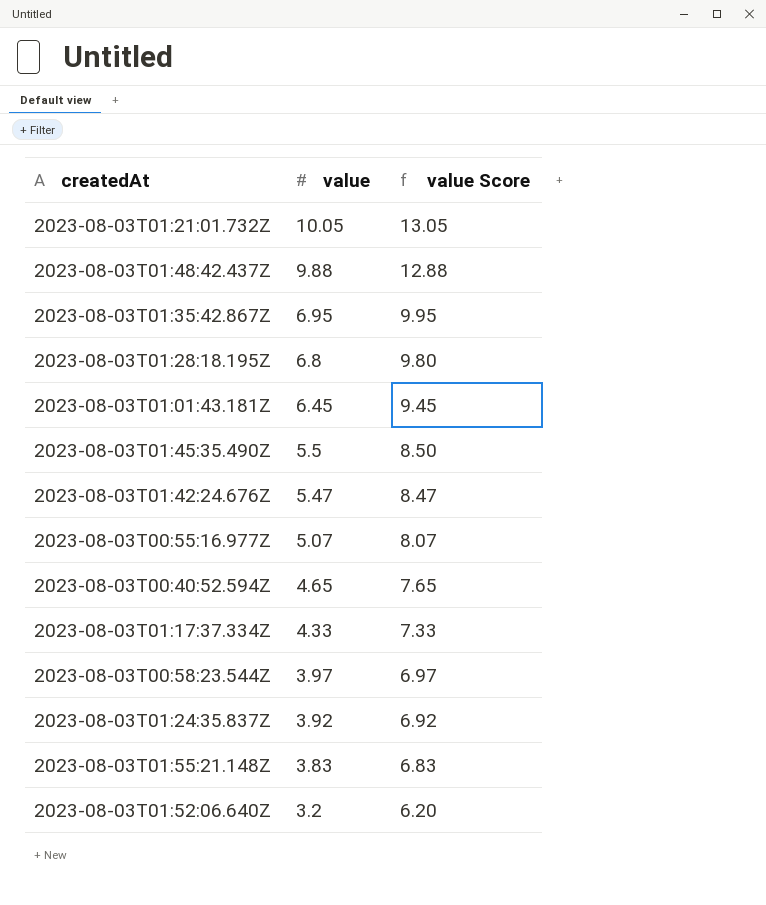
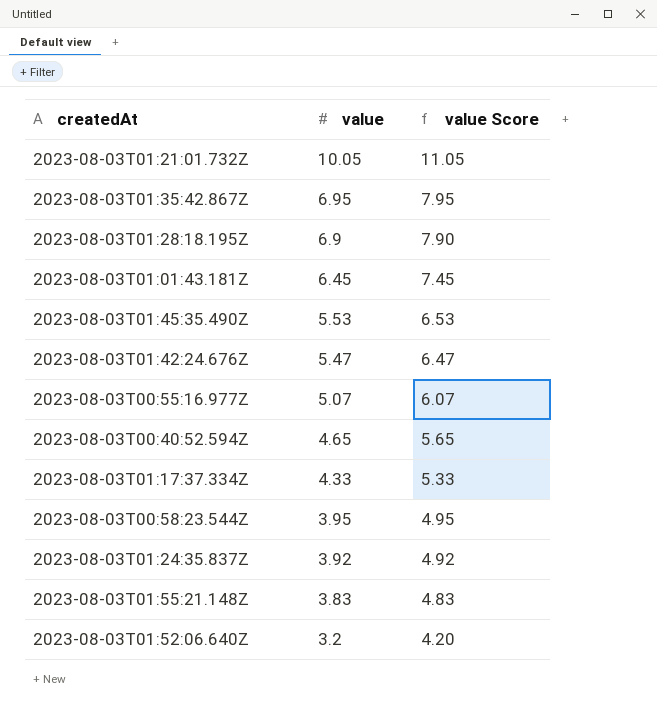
column value Score | formula: [value] + 3 -> [value] + 1
row 2023-08-03T01:48:42.437Z: 9.88 | 12.88 -> none
2023-08-03T01:28:18.195Z | value: 6.8 -> 6.9
2023-08-03T01:45:35.490Z | value: 5.5 -> 5.53
2023-08-03T00:58:23.544Z | value: 3.97 -> 3.95

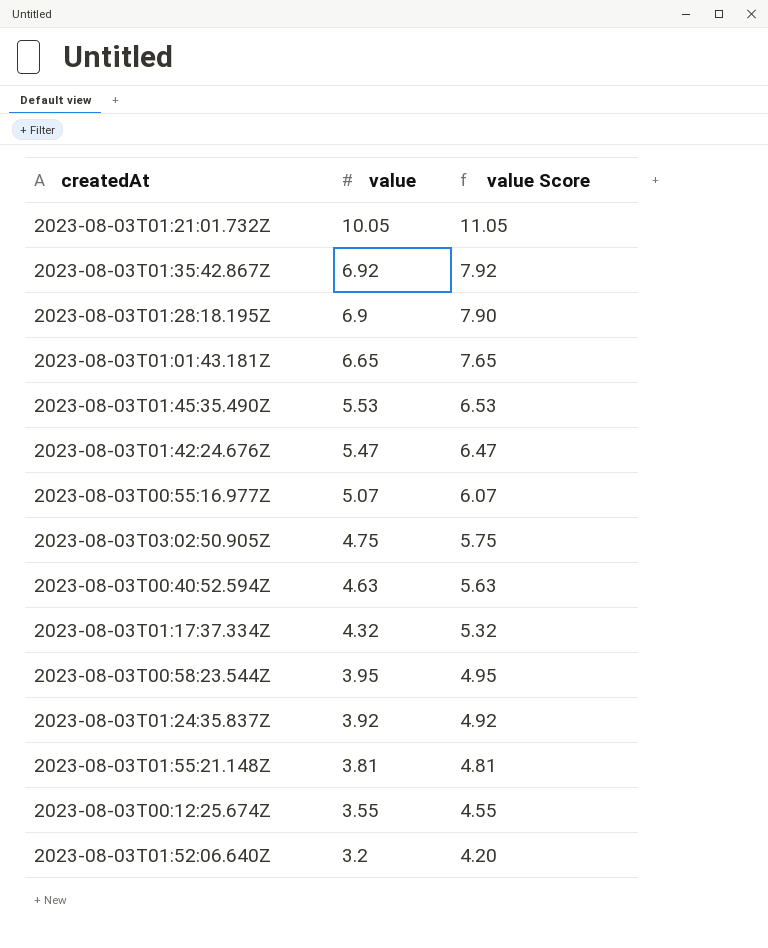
2023-08-03T01:35:42.867Z | value: 6.95 -> 6.92
2023-08-03T01:35:42.867Z | value Score: 7.95 -> 7.92
2023-08-03T01:01:43.181Z | value: 6.45 -> 6.65
2023-08-03T01:01:43.181Z | value Score: 7.45 -> 7.65
row 2023-08-03T03:02:50.905Z: none -> 4.75 | 5.75
2023-08-03T00:40:52.594Z | value: 4.65 -> 4.63
2023-08-03T00:40:52.594Z | value Score: 5.65 -> 5.63
2023-08-03T01:17:37.334Z | value: 4.33 -> 4.32
2023-08-03T01:17:37.334Z | value Score: 5.33 -> 5.32
2023-08-03T01:55:21.148Z | value: 3.83 -> 3.81
2023-08-03T01:55:21.148Z | value Score: 4.83 -> 4.81
row 2023-08-03T00:12:25.674Z: none -> 3.55 | 4.55

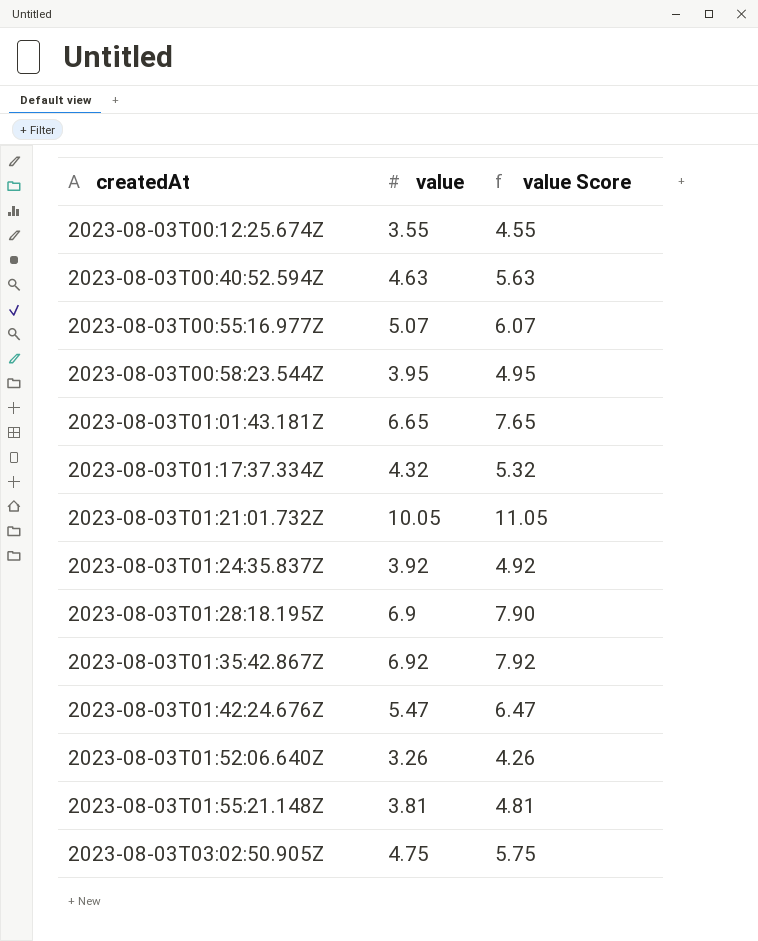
row order: value descending -> createdAt ascending
row 2023-08-03T01:45:35.490Z: 5.53 | 6.53 -> none
2023-08-03T01:52:06.640Z | value: 3.2 -> 3.26
2023-08-03T01:52:06.640Z | value Score: 4.20 -> 4.26

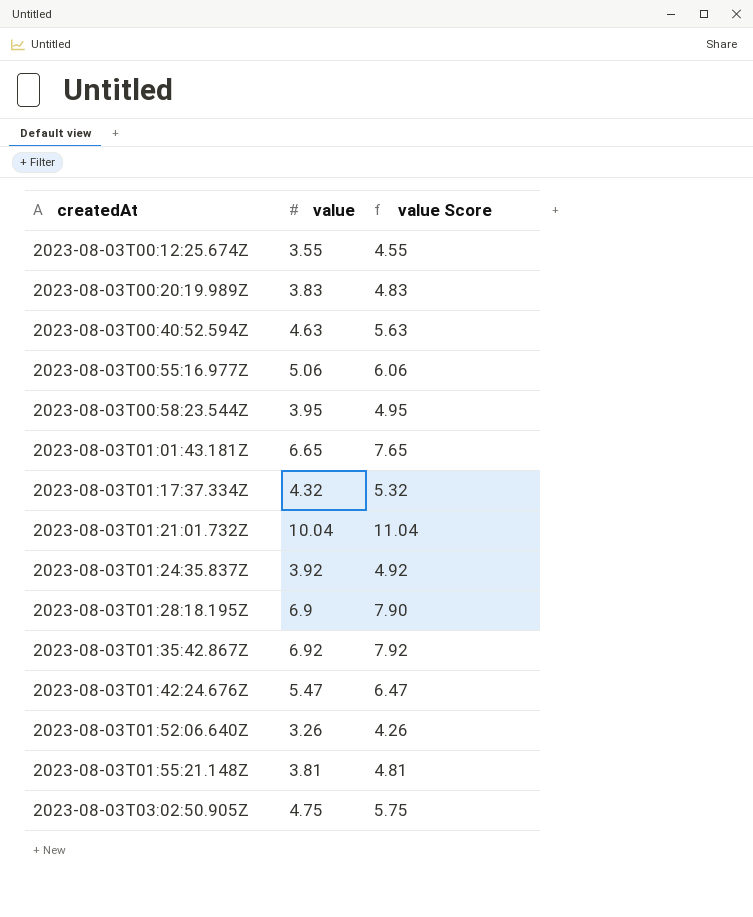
row 2023-08-03T00:20:19.989Z: none -> 3.83 | 4.83
2023-08-03T00:55:16.977Z | value: 5.07 -> 5.06
2023-08-03T00:55:16.977Z | value Score: 6.07 -> 6.06
2023-08-03T01:21:01.732Z | value: 10.05 -> 10.04
2023-08-03T01:21:01.732Z | value Score: 11.05 -> 11.04

